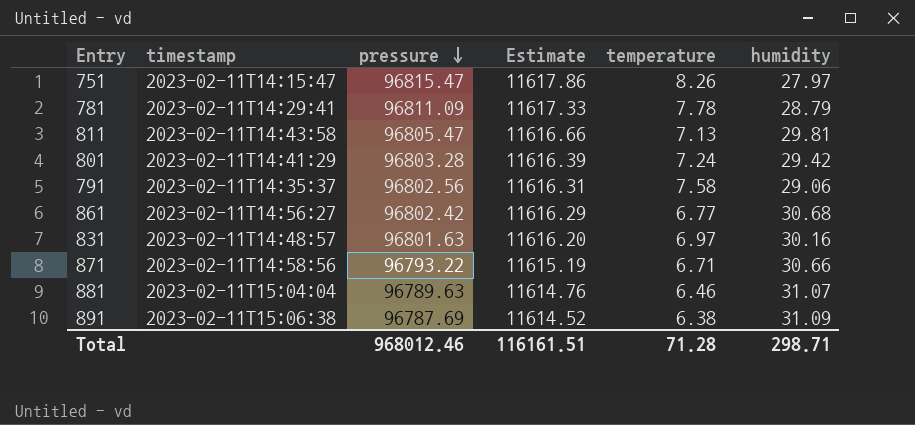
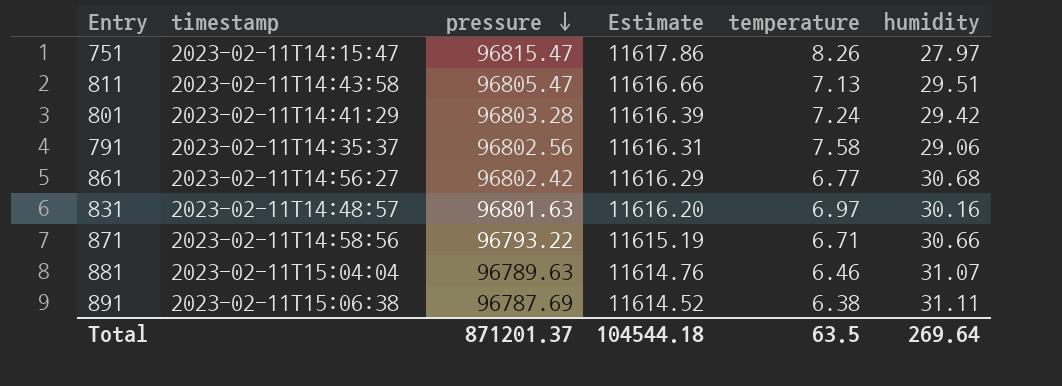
row 781: 2023-02-11T14:29:41 | 96811.09 | 11617.33 | 7.78 | 28.79 -> none
811 | humidity: 29.81 -> 29.51
891 | humidity: 31.09 -> 31.11
Total | pressure: 968012.46 -> 871201.37
Total | Estimate: 116161.51 -> 104544.18
Total | temperature: 71.28 -> 63.5
Total | humidity: 298.71 -> 269.64

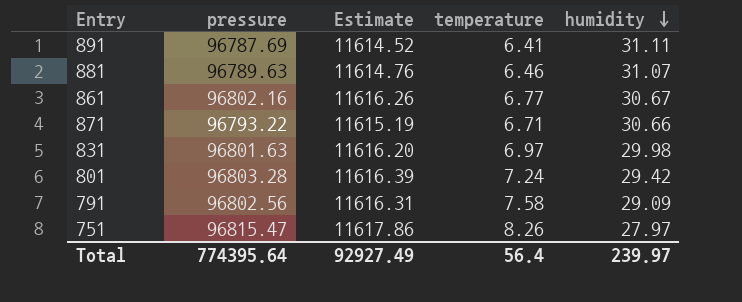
row order: pressure descending -> humidity descending
column timestamp | position: 2 -> none
row 811: 2023-02-11T14:43:58 | 96805.47 | 11616.66 | 7.13 | 29.51 -> none
891 | temperature: 6.38 -> 6.41
861 | pressure: 96802.42 -> 96802.16
861 | Estimate: 11616.29 -> 11616.26
861 | humidity: 30.68 -> 30.67
831 | humidity: 30.16 -> 29.98
791 | humidity: 29.06 -> 29.09
Total | pressure: 871201.37 -> 774395.64
Total | Estimate: 104544.18 -> 92927.49
Total | temperature: 63.5 -> 56.4
Total | humidity: 269.64 -> 239.97

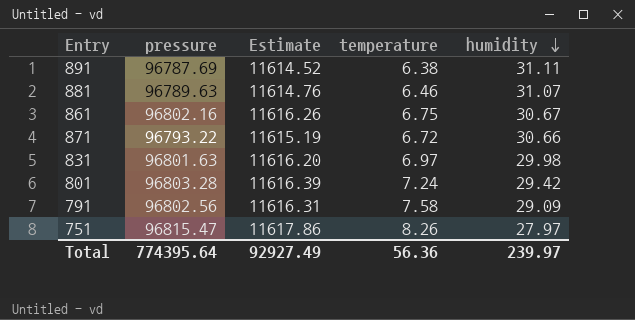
891 | temperature: 6.41 -> 6.38
861 | temperature: 6.77 -> 6.75
871 | temperature: 6.71 -> 6.72
Total | temperature: 56.4 -> 56.36

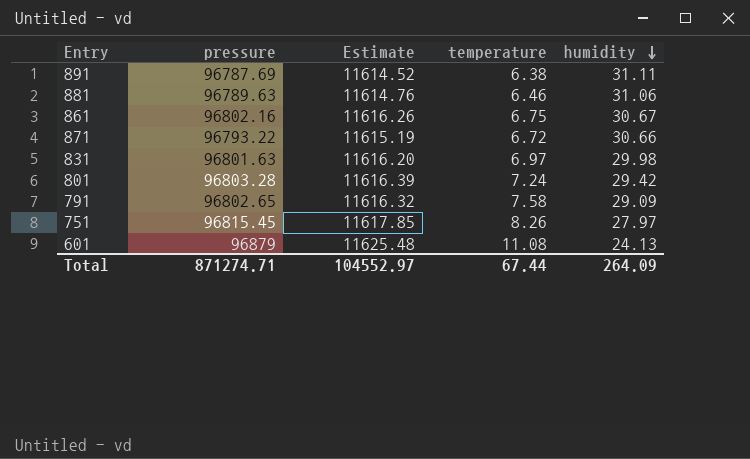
881 | humidity: 31.07 -> 31.06
791 | pressure: 96802.56 -> 96802.65
791 | Estimate: 11616.31 -> 11616.32
751 | pressure: 96815.47 -> 96815.45
751 | Estimate: 11617.86 -> 11617.85
row 601: none -> 96879 | 11625.48 | 11.08 | 24.13
Total | pressure: 774395.64 -> 871274.71
Total | Estimate: 92927.49 -> 104552.97
Total | temperature: 56.36 -> 67.44
Total | humidity: 239.97 -> 264.09

